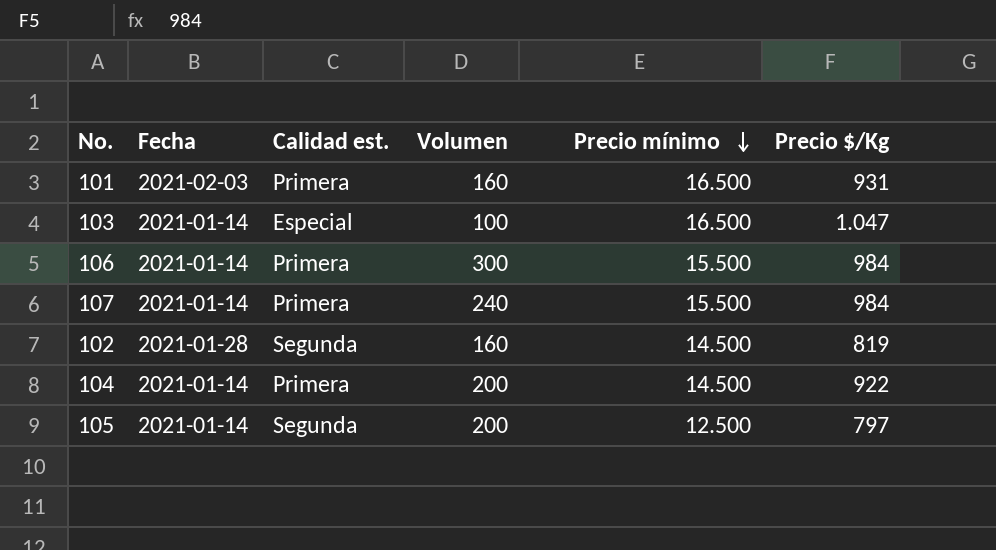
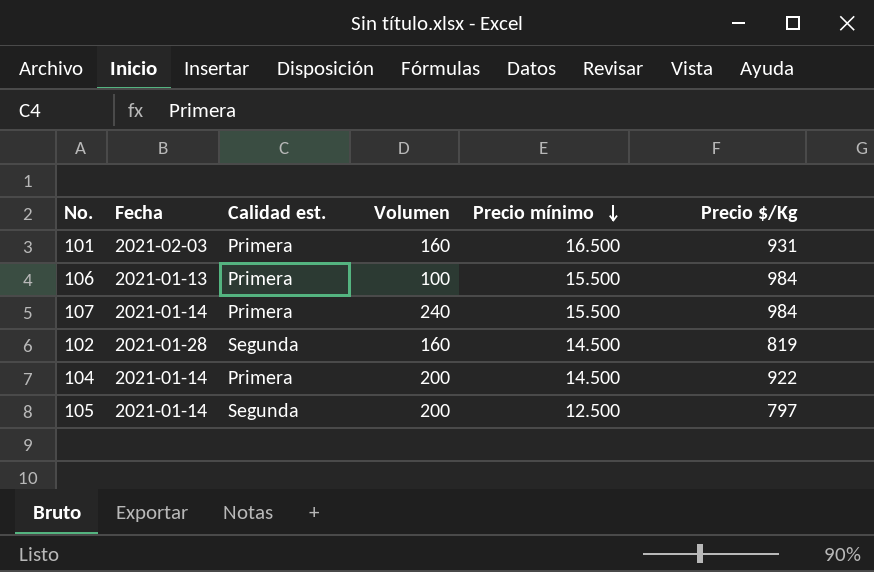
row 103: 2021-01-14 | Especial | 100 | 16.500 | 1.047 -> none
106 | Fecha: 2021-01-14 -> 2021-01-13
106 | Volumen: 300 -> 100

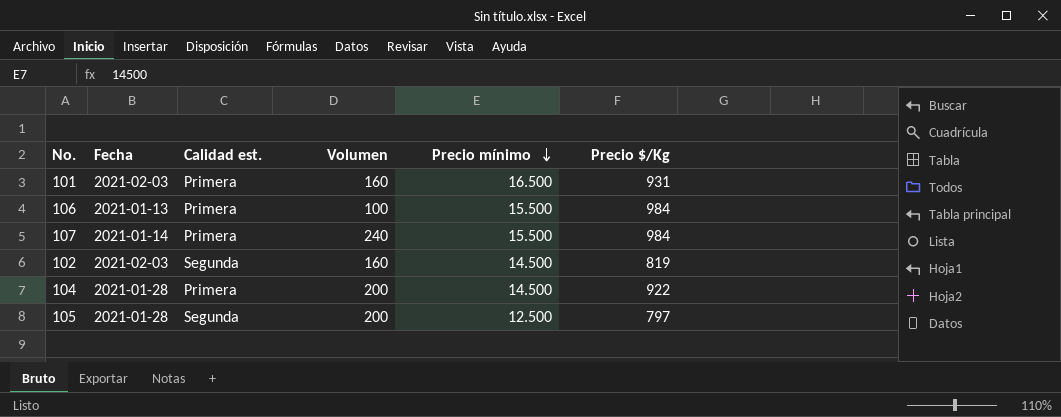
102 | Fecha: 2021-01-28 -> 2021-02-03
104 | Fecha: 2021-01-14 -> 2021-01-28
105 | Fecha: 2021-01-14 -> 2021-01-28

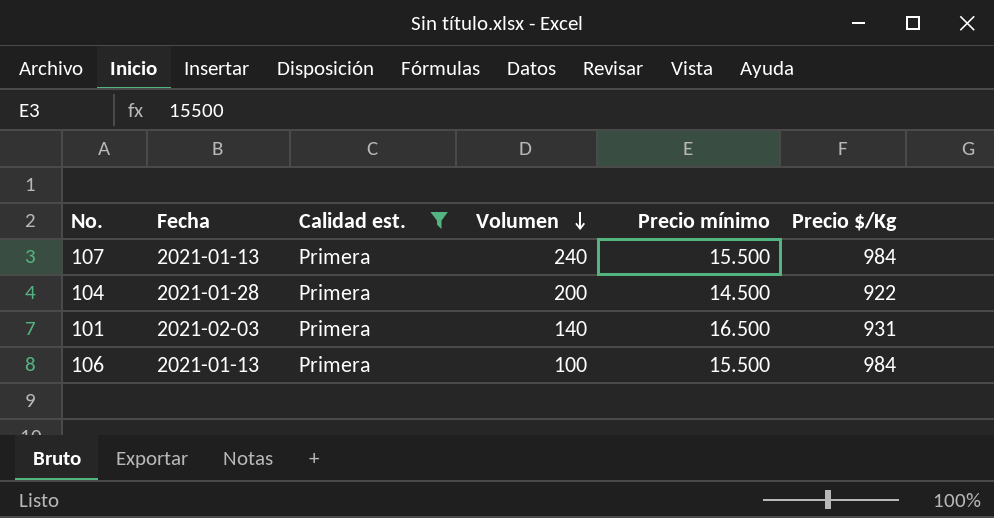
filter: none -> Calidad est. = Primera
row order: Precio mínimo descending -> Volumen descending
107 | Fecha: 2021-01-14 -> 2021-01-13
101 | Volumen: 160 -> 140

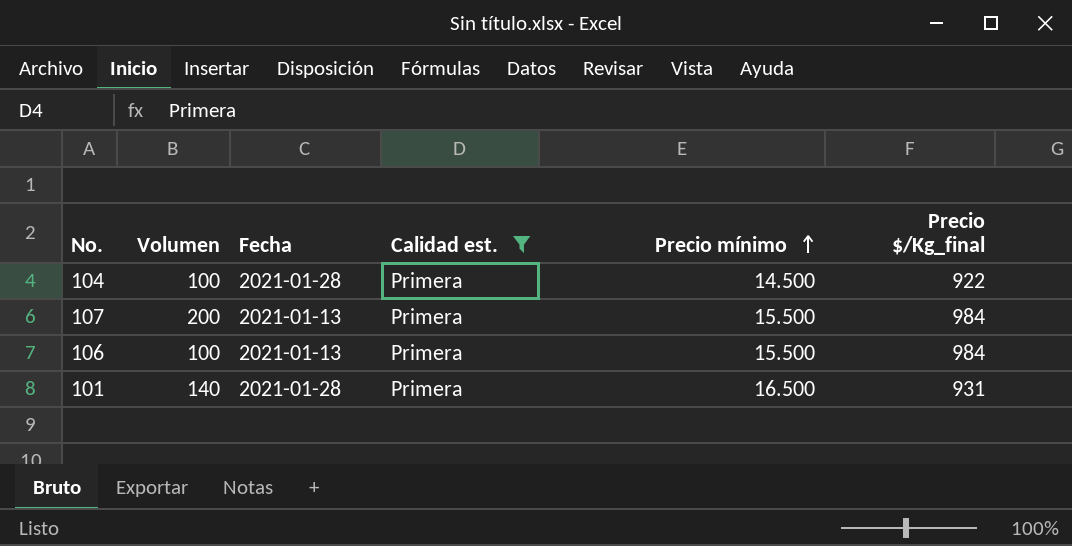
row order: Volumen descending -> Precio mínimo ascending
column Volumen | position: 4 -> 2
column name: Precio $/Kg -> Precio $/Kg_final
104 | Volumen: 200 -> 100
107 | Volumen: 240 -> 200
101 | Fecha: 2021-02-03 -> 2021-01-28

